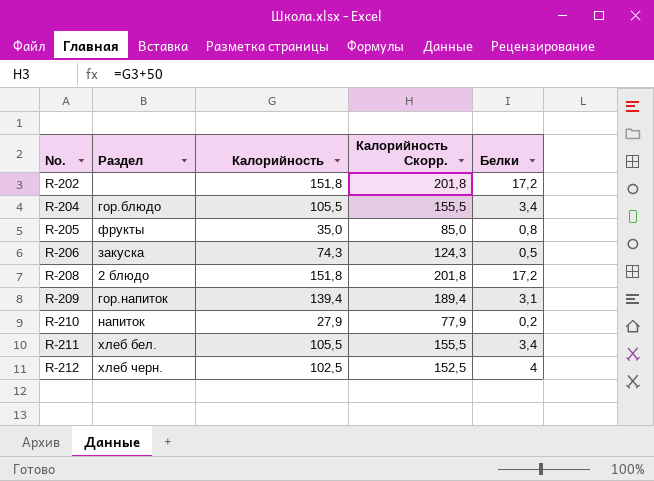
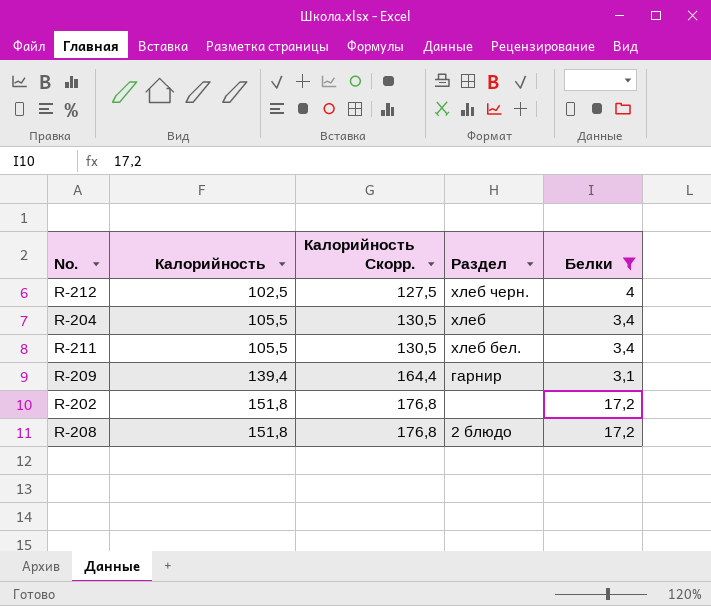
filter: none -> Белки >= 3,1
row order: No. ascending -> Калорийность ascending
column Калорийность Скорр. | formula: [Калорийность] + 50 -> [Калорийность] + 25
column Раздел | position: 2 -> 4
R-204 | Раздел: гор.блюдо -> хлеб
R-209 | Раздел: гор.напиток -> гарнир

